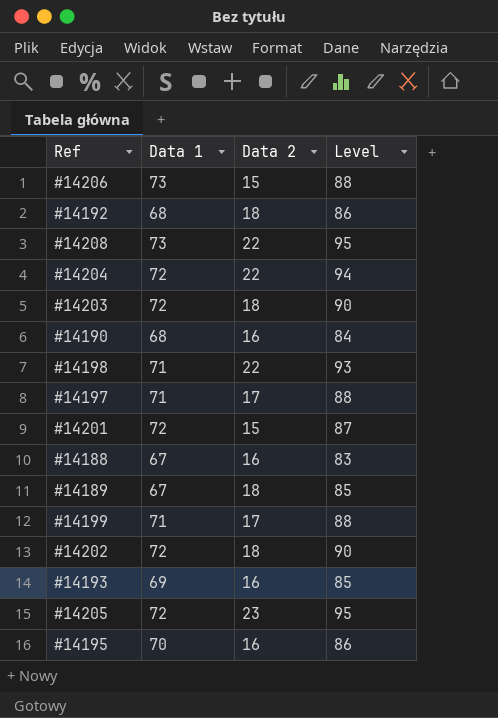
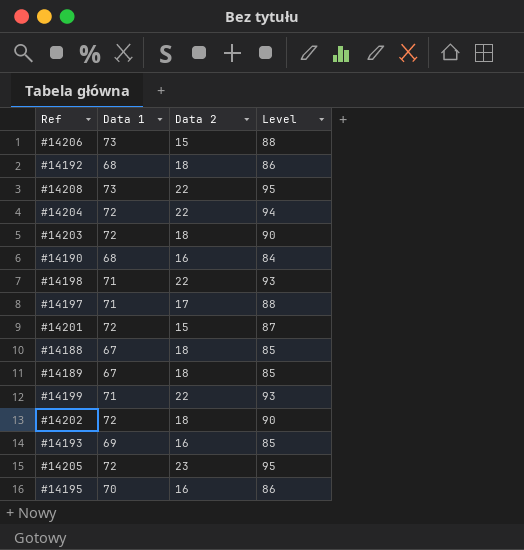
#14188 | Data 2: 16 -> 18
#14188 | Level: 83 -> 85
#14199 | Data 2: 17 -> 22
#14199 | Level: 88 -> 93

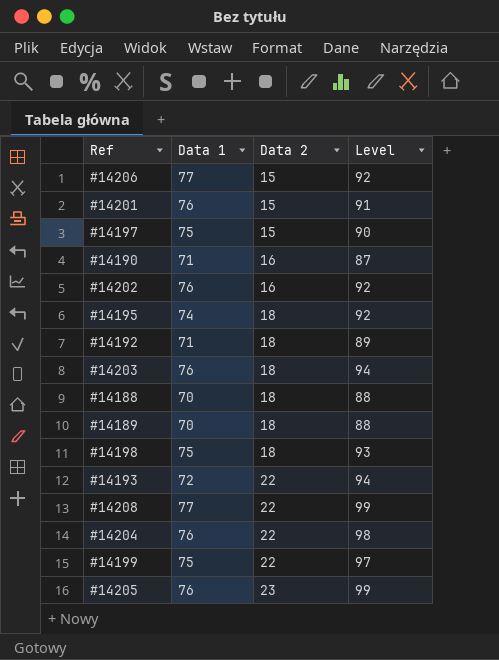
row order: none -> Data 2 ascending
#14206 | Data 1: 73 -> 77
#14206 | Level: 88 -> 92
#14201 | Data 1: 72 -> 76
#14201 | Level: 87 -> 91
#14197 | Data 1: 71 -> 75
#14197 | Data 2: 17 -> 15
#14197 | Level: 88 -> 90
#14190 | Data 1: 68 -> 71
#14190 | Level: 84 -> 87
#14202 | Data 1: 72 -> 76
#14202 | Data 2: 18 -> 16
#14202 | Level: 90 -> 92
#14195 | Data 1: 70 -> 74
#14195 | Data 2: 16 -> 18
#14195 | Level: 86 -> 92
#14192 | Data 1: 68 -> 71
#14192 | Level: 86 -> 89
#14203 | Data 1: 72 -> 76
#14203 | Level: 90 -> 94
#14188 | Data 1: 67 -> 70
#14188 | Level: 85 -> 88
#14189 | Data 1: 67 -> 70
#14189 | Level: 85 -> 88
#14198 | Data 1: 71 -> 75
#14198 | Data 2: 22 -> 18
#14193 | Data 1: 69 -> 72
#14193 | Data 2: 16 -> 22
#14193 | Level: 85 -> 94
#14208 | Data 1: 73 -> 77
#14208 | Level: 95 -> 99
#14204 | Data 1: 72 -> 76
#14204 | Level: 94 -> 98
#14199 | Data 1: 71 -> 75
#14199 | Level: 93 -> 97
#14205 | Data 1: 72 -> 76
#14205 | Level: 95 -> 99

